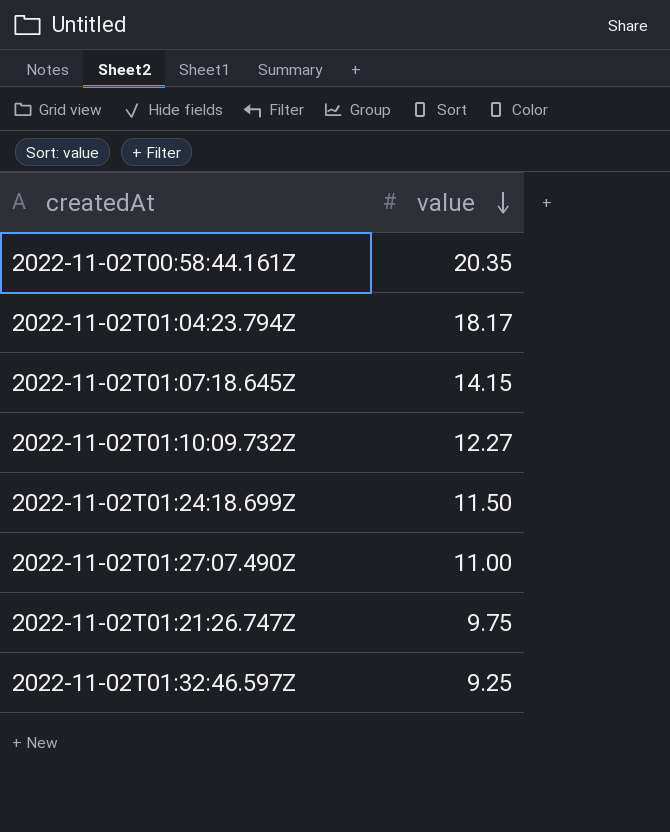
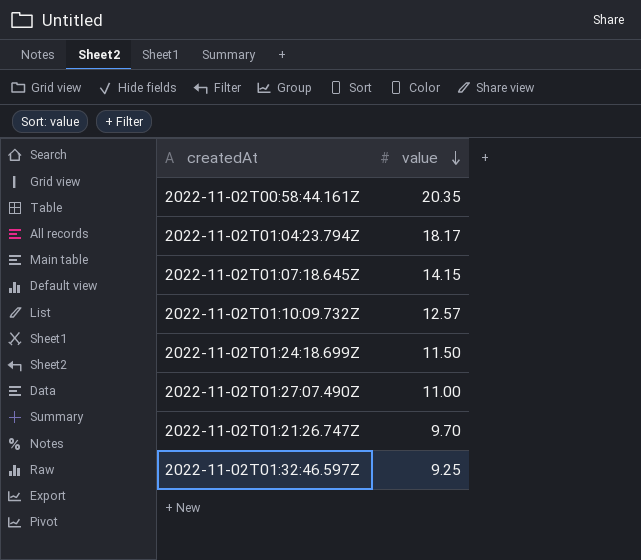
2022-11-02T01:10:09.732Z | value: 12.27 -> 12.57
2022-11-02T01:21:26.747Z | value: 9.75 -> 9.70

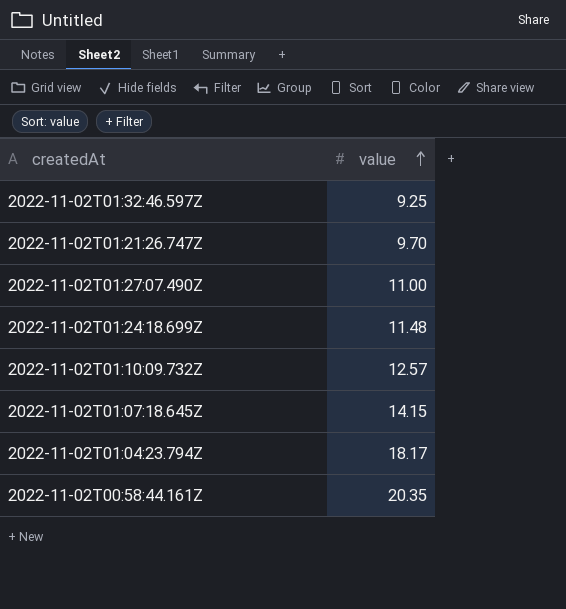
row order: value descending -> value ascending
2022-11-02T01:24:18.699Z | value: 11.50 -> 11.48

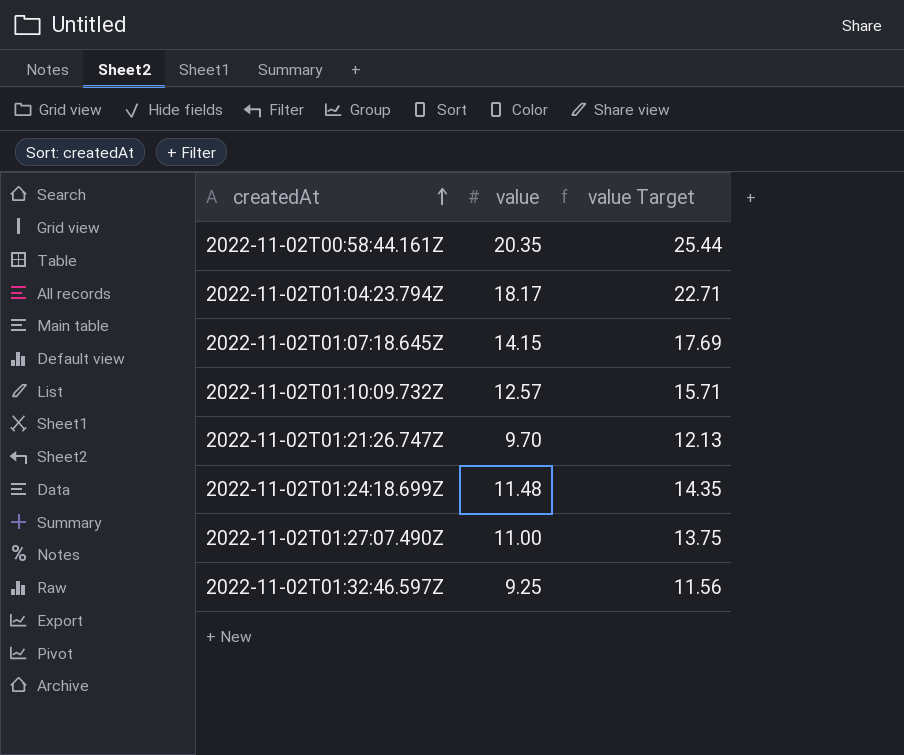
row order: value ascending -> createdAt ascending
column value Target | formula: none -> [value] * 1.25

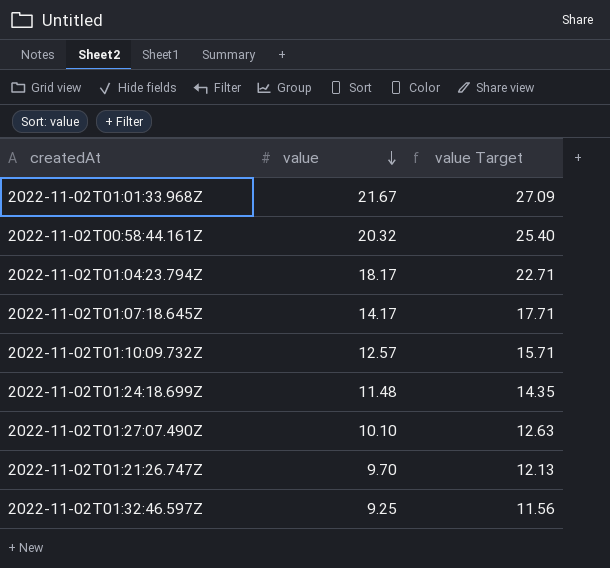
row order: createdAt ascending -> value descending
row 2022-11-02T01:01:33.968Z: none -> 21.67 | 27.09
2022-11-02T00:58:44.161Z | value: 20.35 -> 20.32
2022-11-02T00:58:44.161Z | value Target: 25.44 -> 25.40
2022-11-02T01:07:18.645Z | value: 14.15 -> 14.17
2022-11-02T01:07:18.645Z | value Target: 17.69 -> 17.71
2022-11-02T01:27:07.490Z | value: 11.00 -> 10.10
2022-11-02T01:27:07.490Z | value Target: 13.75 -> 12.63

